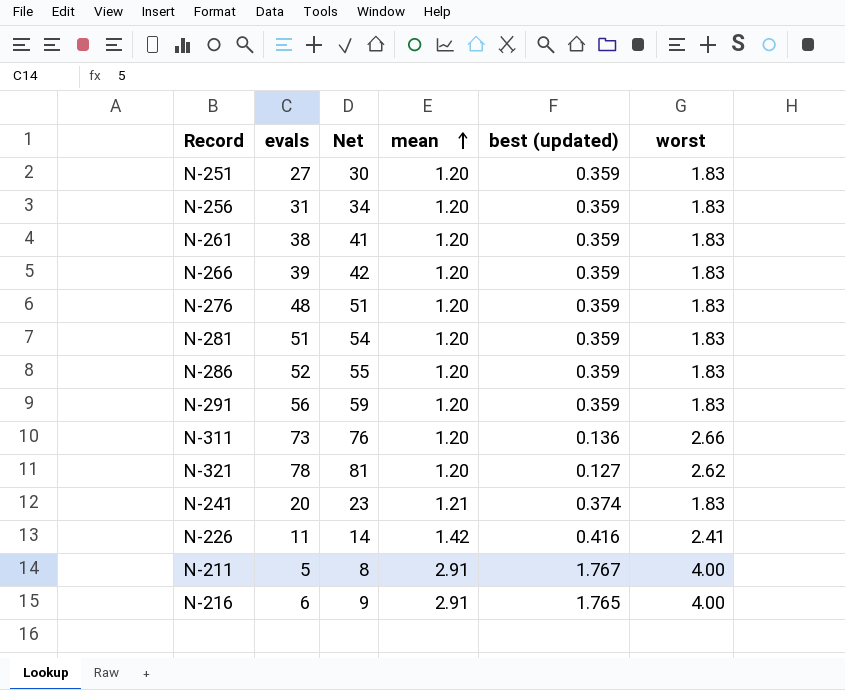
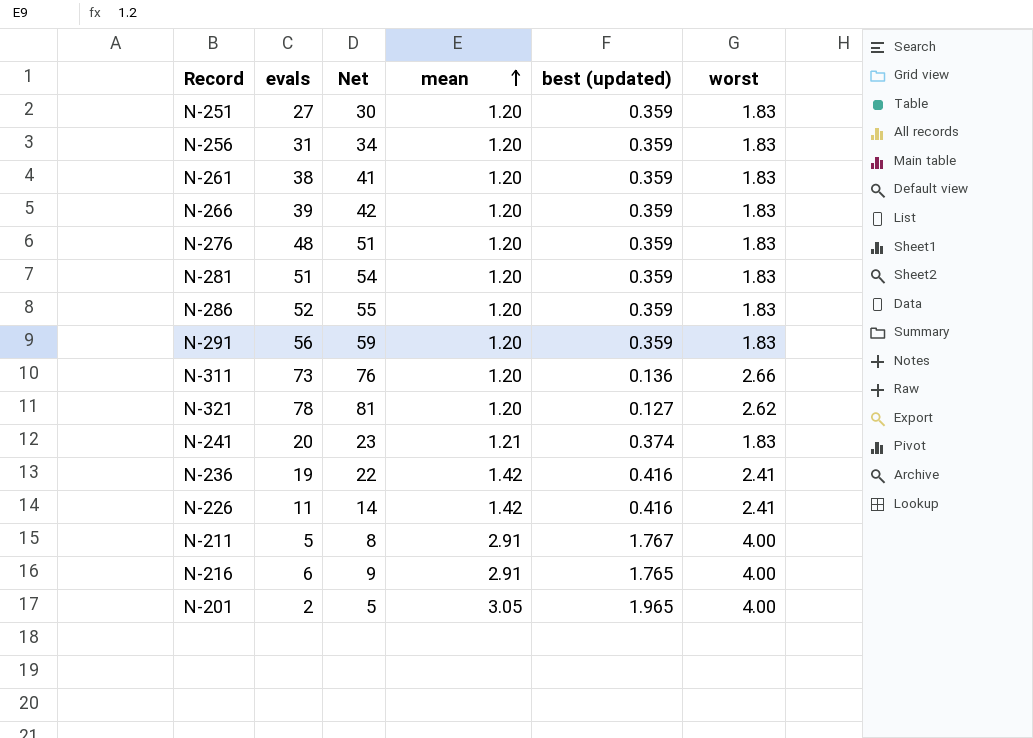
row N-236: none -> 19 | 22 | 1.42 | 0.416 | 2.41
row N-201: none -> 2 | 5 | 3.05 | 1.965 | 4.00

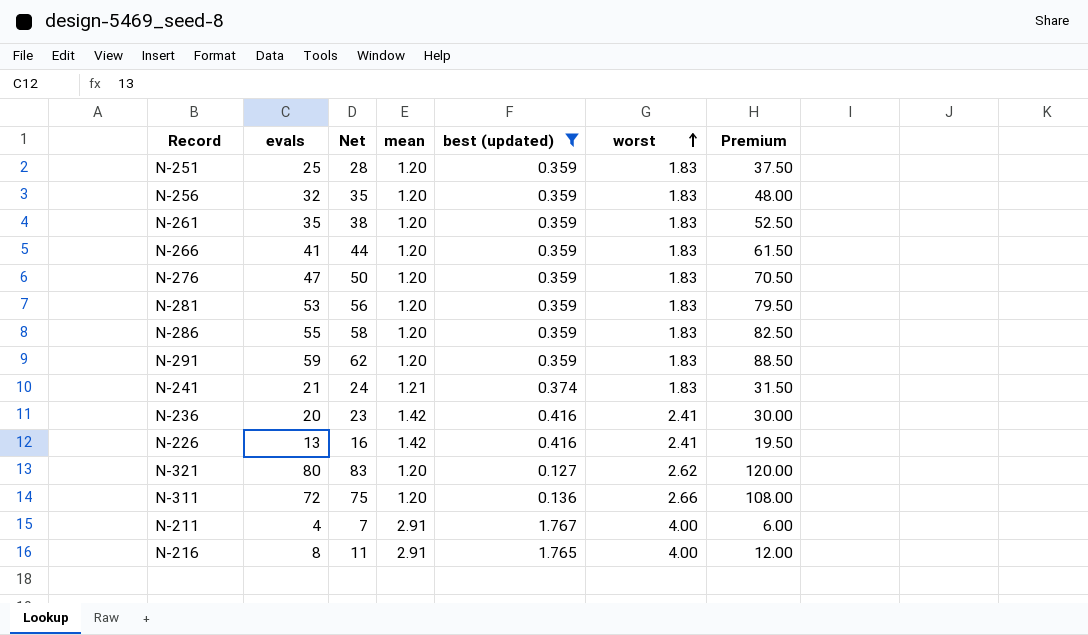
filter: none -> best (updated) != 1.965
row order: mean ascending -> worst ascending
column Premium | formula: none -> [evals] * 1.5
N-251 | evals: 27 -> 25
N-251 | Net: 30 -> 28
N-256 | evals: 31 -> 32
N-256 | Net: 34 -> 35
N-261 | evals: 38 -> 35
N-261 | Net: 41 -> 38
N-266 | evals: 39 -> 41
N-266 | Net: 42 -> 44
N-276 | evals: 48 -> 47
N-276 | Net: 51 -> 50
N-281 | evals: 51 -> 53
N-281 | Net: 54 -> 56
N-286 | evals: 52 -> 55
N-286 | Net: 55 -> 58
N-291 | evals: 56 -> 59
N-291 | Net: 59 -> 62
N-241 | evals: 20 -> 21
N-241 | Net: 23 -> 24
N-236 | evals: 19 -> 20
N-236 | Net: 22 -> 23
N-226 | evals: 11 -> 13
N-226 | Net: 14 -> 16
N-321 | evals: 78 -> 80
N-321 | Net: 81 -> 83
N-311 | evals: 73 -> 72
N-311 | Net: 76 -> 75
N-211 | evals: 5 -> 4
N-211 | Net: 8 -> 7
N-216 | evals: 6 -> 8
N-216 | Net: 9 -> 11

